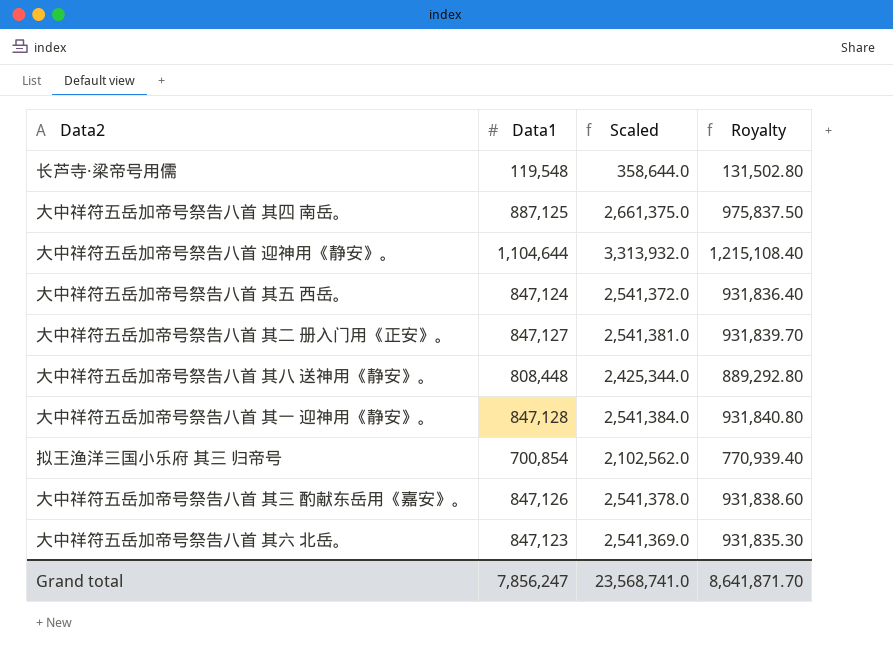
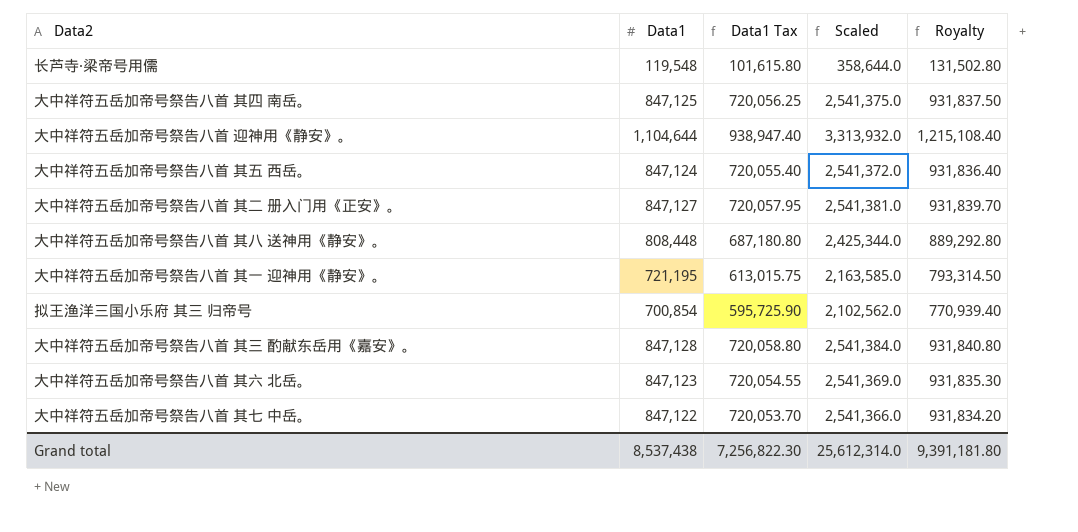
column Data1 Tax | formula: none -> [Data1] * 0.85
大中祥符五岳加帝号祭告八首 其四 南岳。 | Data1: 887,125 -> 847,125
大中祥符五岳加帝号祭告八首 其四 南岳。 | Scaled: 2,661,375.0 -> 2,541,375.0
大中祥符五岳加帝号祭告八首 其四 南岳。 | Royalty: 975,837.50 -> 931,837.50
大中祥符五岳加帝号祭告八首 其一 迎神用《静安》。 | Data1: 847,128 -> 721,195
大中祥符五岳加帝号祭告八首 其一 迎神用《静安》。 | Scaled: 2,541,384.0 -> 2,163,585.0
大中祥符五岳加帝号祭告八首 其一 迎神用《静安》。 | Royalty: 931,840.80 -> 793,314.50
大中祥符五岳加帝号祭告八首 其三 酌献东岳用《嘉安》。 | Data1: 847,126 -> 847,128
大中祥符五岳加帝号祭告八首 其三 酌献东岳用《嘉安》。 | Scaled: 2,541,378.0 -> 2,541,384.0
大中祥符五岳加帝号祭告八首 其三 酌献东岳用《嘉安》。 | Royalty: 931,838.60 -> 931,840.80
row 大中祥符五岳加帝号祭告八首 其七 中岳。: none -> 847,122 | 720,053.70 | 2,541,366.0 | 931,834.20
Grand total | Data1: 7,856,247 -> 8,537,438
Grand total | Scaled: 23,568,741.0 -> 25,612,314.0
Grand total | Royalty: 8,641,871.70 -> 9,391,181.80

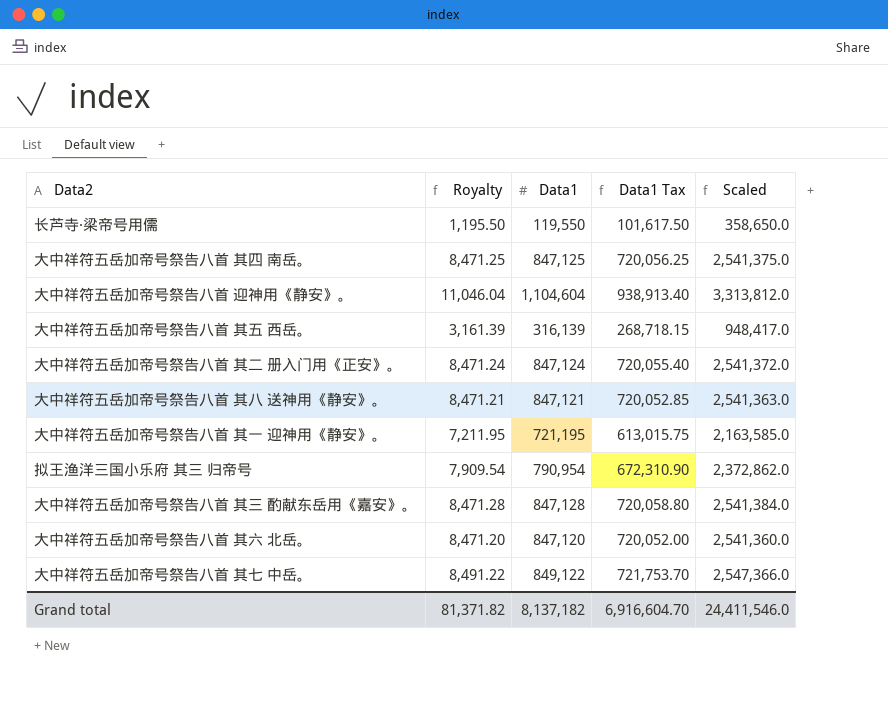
column Royalty | formula: [Data1] * 1.1 -> [Data1] * 0.01
column Royalty | position: 5 -> 2
长芦寺·梁帝号用儒 | Data1: 119,548 -> 119,550
长芦寺·梁帝号用儒 | Data1 Tax: 101,615.80 -> 101,617.50
长芦寺·梁帝号用儒 | Scaled: 358,644.0 -> 358,650.0
大中祥符五岳加帝号祭告八首 迎神用《静安》。 | Data1: 1,104,644 -> 1,104,604
大中祥符五岳加帝号祭告八首 迎神用《静安》。 | Data1 Tax: 938,947.40 -> 938,913.40
大中祥符五岳加帝号祭告八首 迎神用《静安》。 | Scaled: 3,313,932.0 -> 3,313,812.0
大中祥符五岳加帝号祭告八首 其五 西岳。 | Data1: 847,124 -> 316,139
大中祥符五岳加帝号祭告八首 其五 西岳。 | Data1 Tax: 720,055.40 -> 268,718.15
大中祥符五岳加帝号祭告八首 其五 西岳。 | Scaled: 2,541,372.0 -> 948,417.0
大中祥符五岳加帝号祭告八首 其二 册入门用《正安》。 | Data1: 847,127 -> 847,124
大中祥符五岳加帝号祭告八首 其二 册入门用《正安》。 | Data1 Tax: 720,057.95 -> 720,055.40
大中祥符五岳加帝号祭告八首 其二 册入门用《正安》。 | Scaled: 2,541,381.0 -> 2,541,372.0
大中祥符五岳加帝号祭告八首 其八 送神用《静安》。 | Data1: 808,448 -> 847,121
大中祥符五岳加帝号祭告八首 其八 送神用《静安》。 | Data1 Tax: 687,180.80 -> 720,052.85
大中祥符五岳加帝号祭告八首 其八 送神用《静安》。 | Scaled: 2,425,344.0 -> 2,541,363.0
拟王渔洋三国小乐府 其三 归帝号 | Data1: 700,854 -> 790,954
拟王渔洋三国小乐府 其三 归帝号 | Data1 Tax: 595,725.90 -> 672,310.90
拟王渔洋三国小乐府 其三 归帝号 | Scaled: 2,102,562.0 -> 2,372,862.0
大中祥符五岳加帝号祭告八首 其六 北岳。 | Data1: 847,123 -> 847,120
大中祥符五岳加帝号祭告八首 其六 北岳。 | Data1 Tax: 720,054.55 -> 720,052.00
大中祥符五岳加帝号祭告八首 其六 北岳。 | Scaled: 2,541,369.0 -> 2,541,360.0
大中祥符五岳加帝号祭告八首 其七 中岳。 | Data1: 847,122 -> 849,122
大中祥符五岳加帝号祭告八首 其七 中岳。 | Data1 Tax: 720,053.70 -> 721,753.70
大中祥符五岳加帝号祭告八首 其七 中岳。 | Scaled: 2,541,366.0 -> 2,547,366.0
Grand total | Royalty: 9,391,181.80 -> 81,371.82
Grand total | Data1: 8,537,438 -> 8,137,182
Grand total | Data1 Tax: 7,256,822.30 -> 6,916,604.70
Grand total | Scaled: 25,612,314.0 -> 24,411,546.0

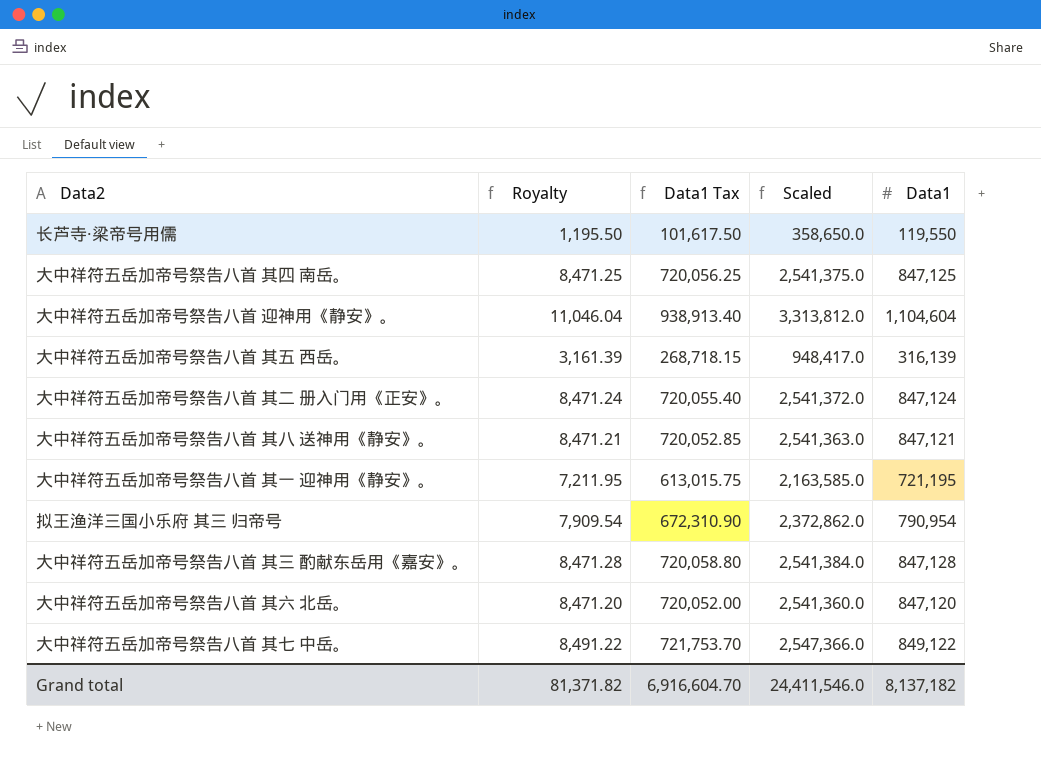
column Data1 | position: 3 -> 5

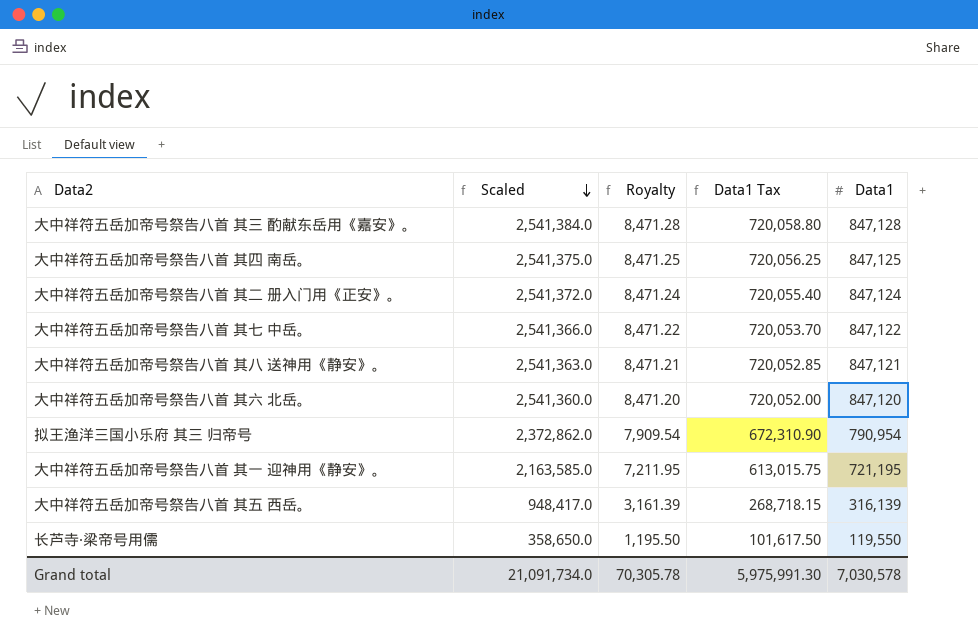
row order: none -> Scaled descending
column Scaled | position: 4 -> 2
row 大中祥符五岳加帝号祭告八首 迎神用《静安》。: 11,046.04 | 938,913.40 | 3,313,812.0 | 1,104,604 -> none
大中祥符五岳加帝号祭告八首 其七 中岳。 | Scaled: 2,547,366.0 -> 2,541,366.0
大中祥符五岳加帝号祭告八首 其七 中岳。 | Royalty: 8,491.22 -> 8,471.22
大中祥符五岳加帝号祭告八首 其七 中岳。 | Data1 Tax: 721,753.70 -> 720,053.70
大中祥符五岳加帝号祭告八首 其七 中岳。 | Data1: 849,122 -> 847,122
Grand total | Scaled: 24,411,546.0 -> 21,091,734.0
Grand total | Royalty: 81,371.82 -> 70,305.78
Grand total | Data1 Tax: 6,916,604.70 -> 5,975,991.30
Grand total | Data1: 8,137,182 -> 7,030,578

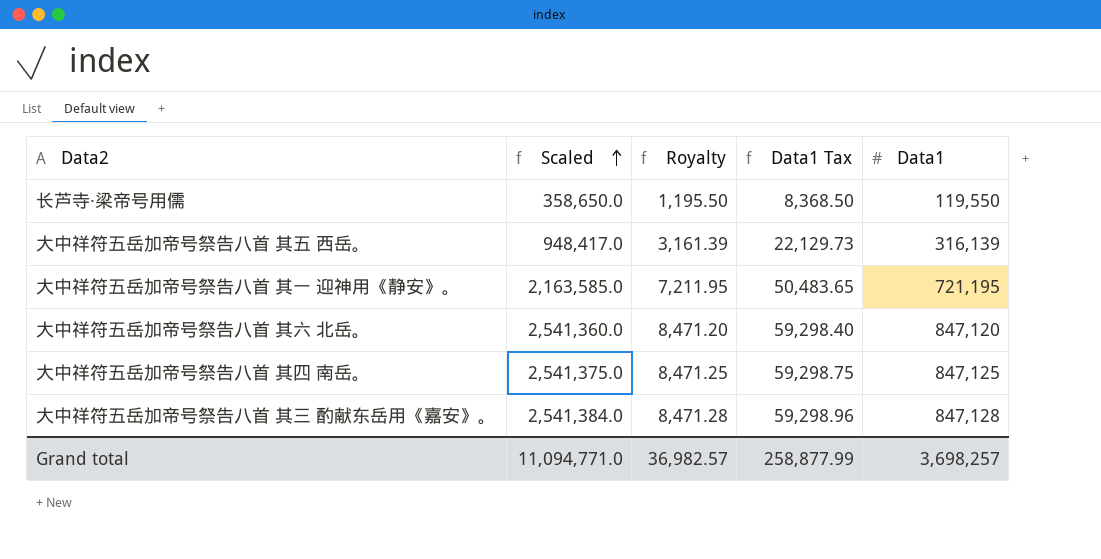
row order: Scaled descending -> Scaled ascending
column Data1 Tax | formula: [Data1] * 0.85 -> [Data1] * 0.07
row 大中祥符五岳加帝号祭告八首 其二 册入门用《正安》。: 2,541,372.0 | 8,471.24 | 720,055.40 | 847,124 -> none
row 大中祥符五岳加帝号祭告八首 其七 中岳。: 2,541,366.0 | 8,471.22 | 720,053.70 | 847,122 -> none
row 大中祥符五岳加帝号祭告八首 其八 送神用《静安》。: 2,541,363.0 | 8,471.21 | 720,052.85 | 847,121 -> none
row 拟王渔洋三国小乐府 其三 归帝号: 2,372,862.0 | 7,909.54 | 672,310.90 | 790,954 -> none
Grand total | Scaled: 21,091,734.0 -> 11,094,771.0
Grand total | Royalty: 70,305.78 -> 36,982.57
Grand total | Data1 Tax: 5,975,991.30 -> 258,877.99
Grand total | Data1: 7,030,578 -> 3,698,257

